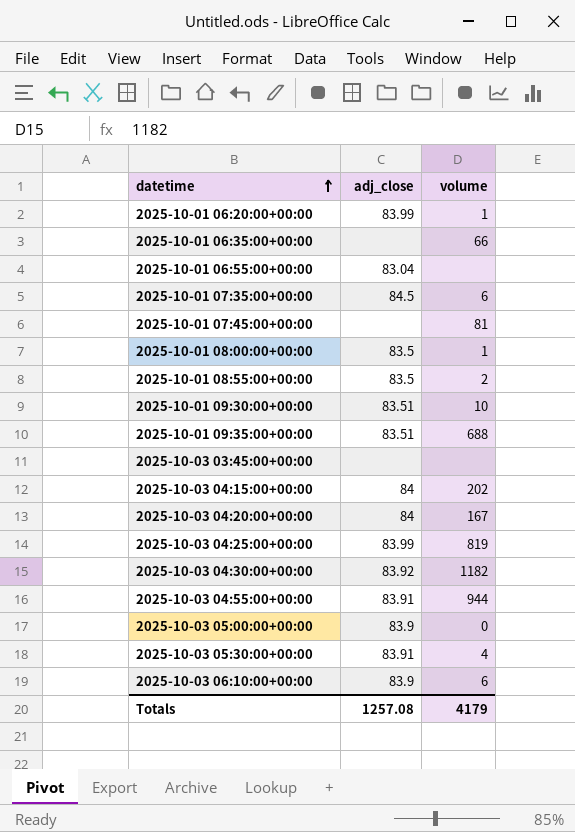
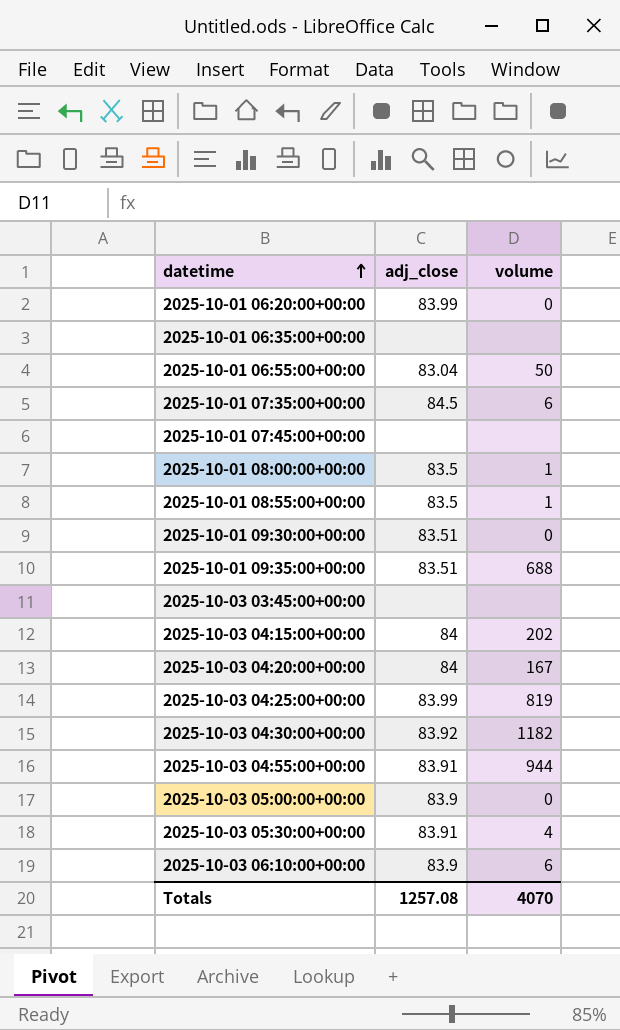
2025-10-01 06:20:00+00:00 | volume: 1 -> 0
2025-10-01 06:35:00+00:00 | volume: 66 -> none
2025-10-01 06:55:00+00:00 | volume: none -> 50
2025-10-01 07:45:00+00:00 | volume: 81 -> none
2025-10-01 08:55:00+00:00 | volume: 2 -> 1
2025-10-01 09:30:00+00:00 | volume: 10 -> 0
Totals | volume: 4179 -> 4070

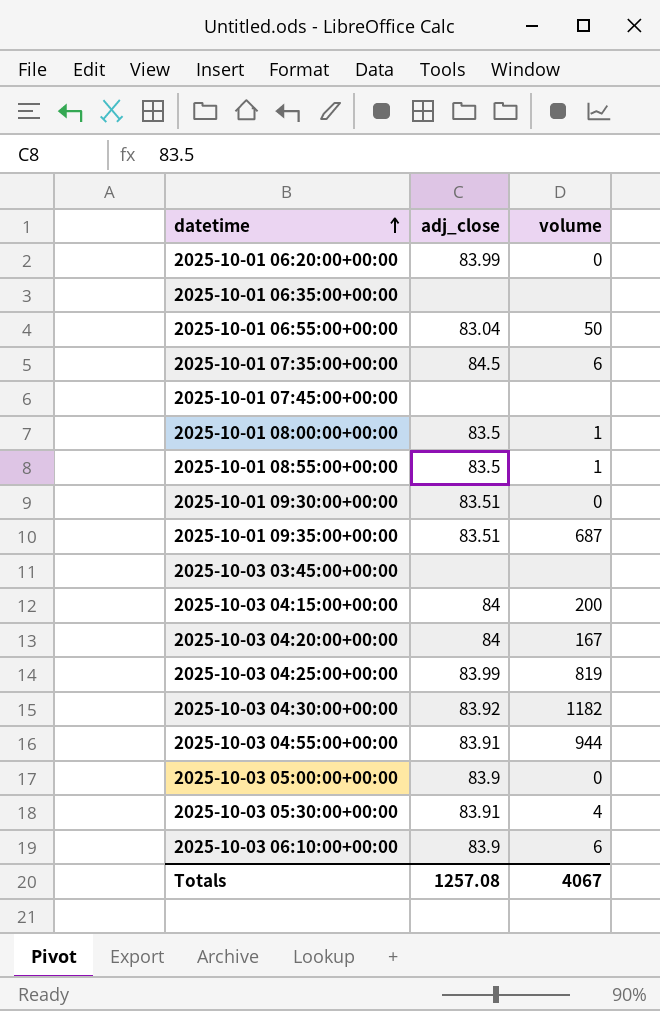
2025-10-01 09:35:00+00:00 | volume: 688 -> 687
2025-10-03 04:15:00+00:00 | volume: 202 -> 200
Totals | volume: 4070 -> 4067

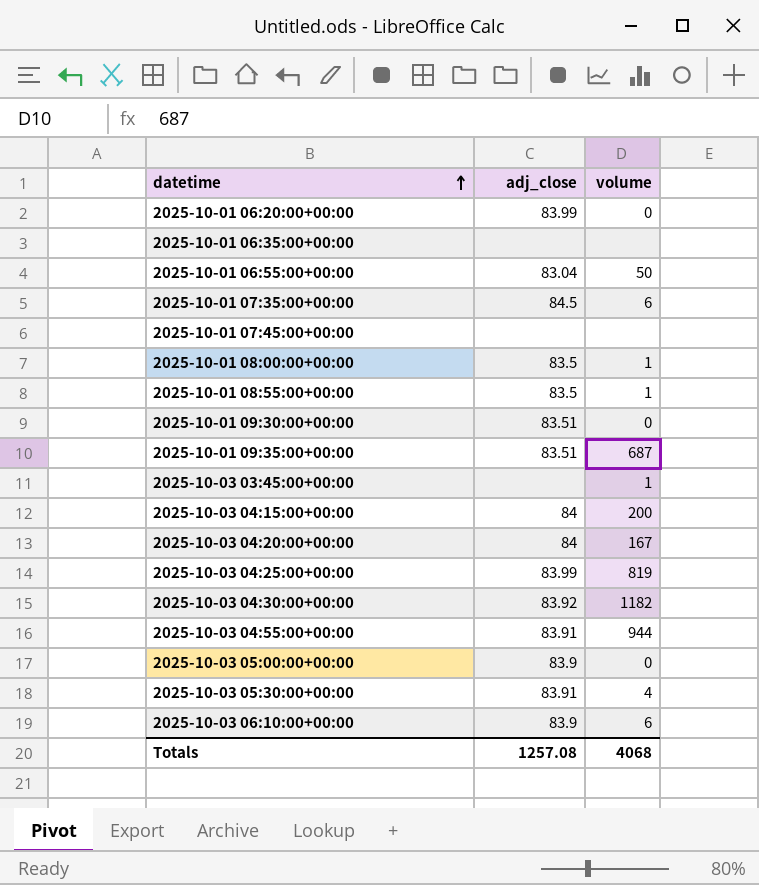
2025-10-03 03:45:00+00:00 | volume: none -> 1
Totals | volume: 4067 -> 4068

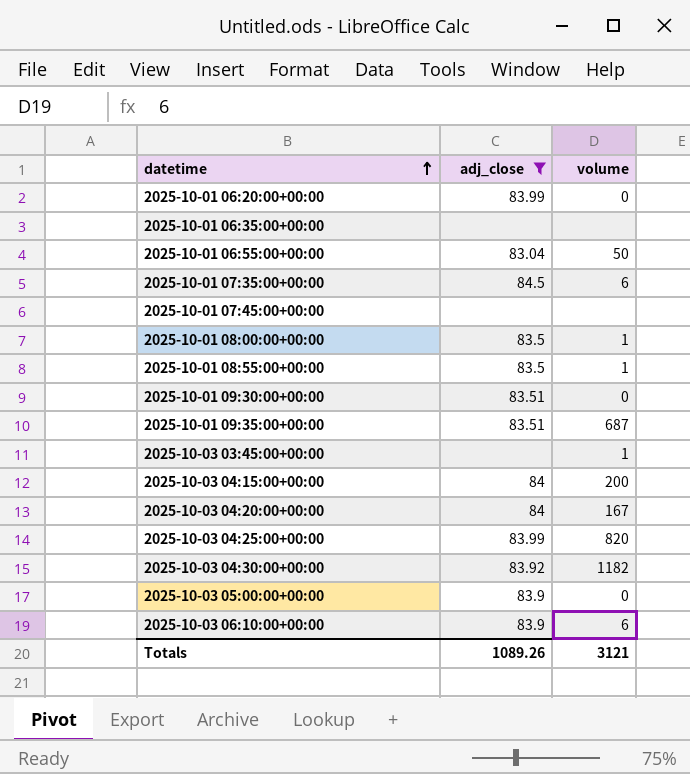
filter: none -> adj_close != 83.91
2025-10-03 04:25:00+00:00 | volume: 819 -> 820
Totals | adj_close: 1257.08 -> 1089.26
Totals | volume: 4068 -> 3121

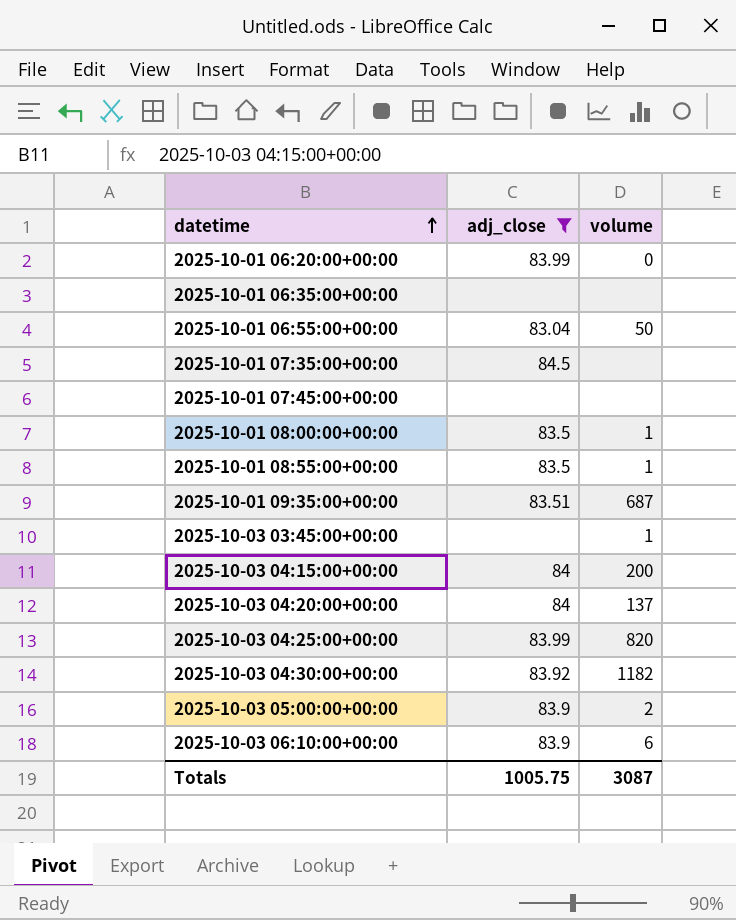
row 2025-10-01 09:30:00+00:00: 83.51 | 0 -> none
2025-10-01 07:35:00+00:00 | volume: 6 -> none
2025-10-03 04:20:00+00:00 | volume: 167 -> 137
2025-10-03 05:00:00+00:00 | volume: 0 -> 2
Totals | adj_close: 1089.26 -> 1005.75
Totals | volume: 3121 -> 3087

